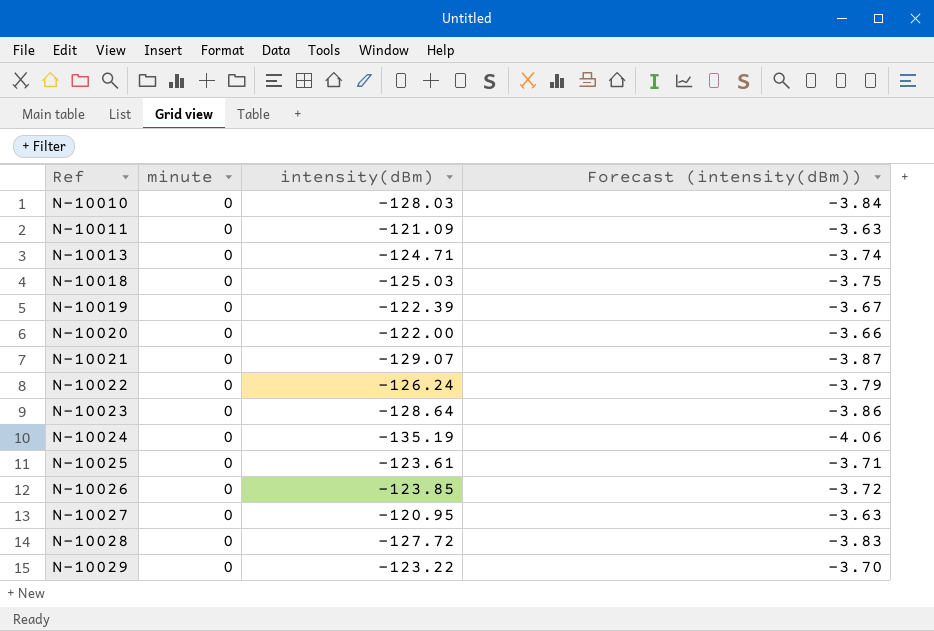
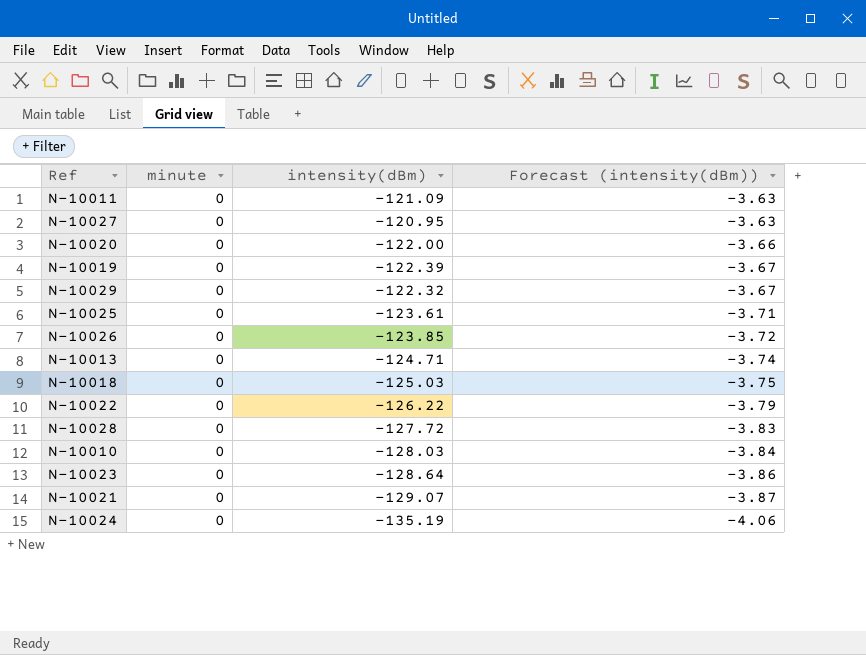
row order: Ref ascending -> Forecast (intensity(dBm)) descending
N-10029 | intensity(dBm): -123.22 -> -122.32
N-10029 | Forecast (intensity(dBm)): -3.70 -> -3.67
N-10022 | intensity(dBm): -126.24 -> -126.22

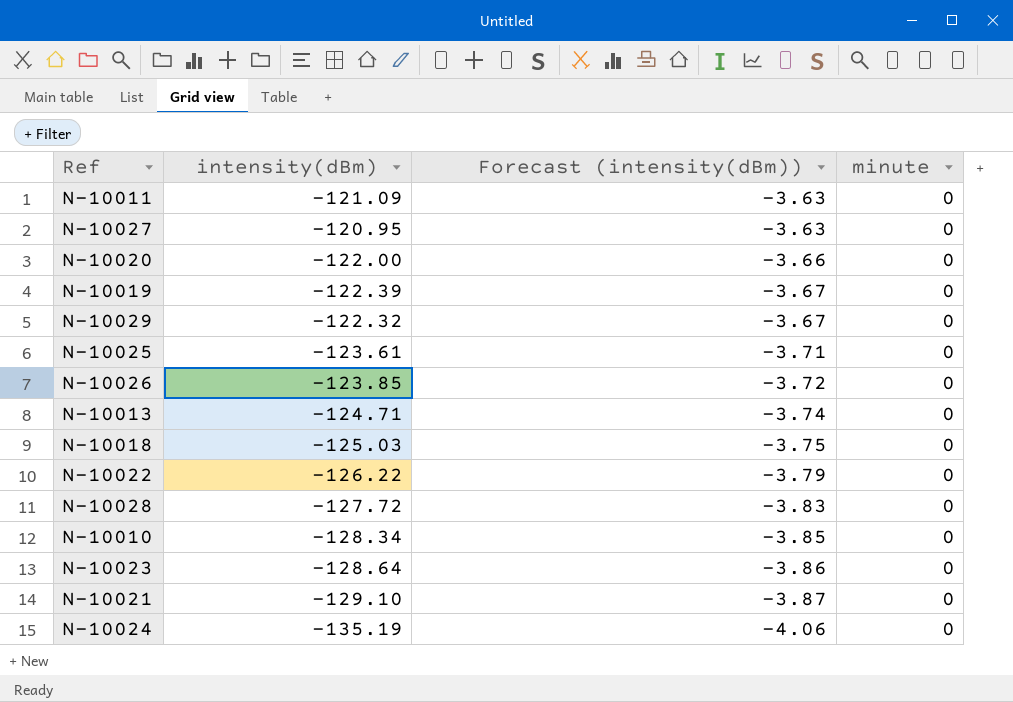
column minute | position: 2 -> 4
N-10010 | intensity(dBm): -128.03 -> -128.34
N-10010 | Forecast (intensity(dBm)): -3.84 -> -3.85
N-10021 | intensity(dBm): -129.07 -> -129.10

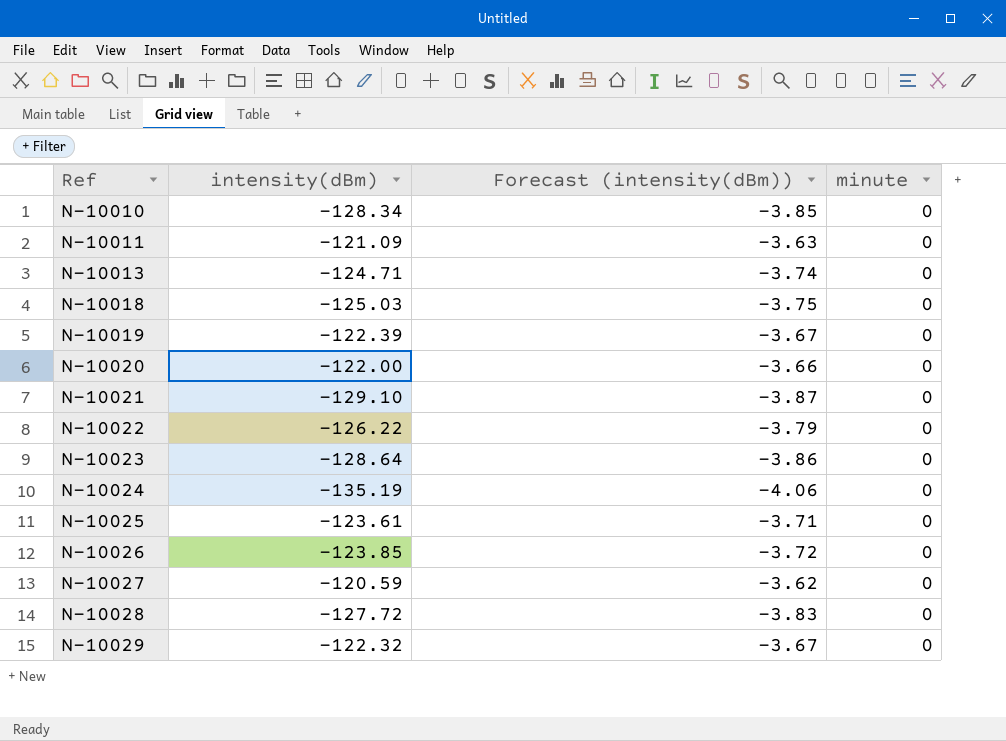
row order: Forecast (intensity(dBm)) descending -> Ref ascending
N-10027 | intensity(dBm): -120.95 -> -120.59
N-10027 | Forecast (intensity(dBm)): -3.63 -> -3.62

